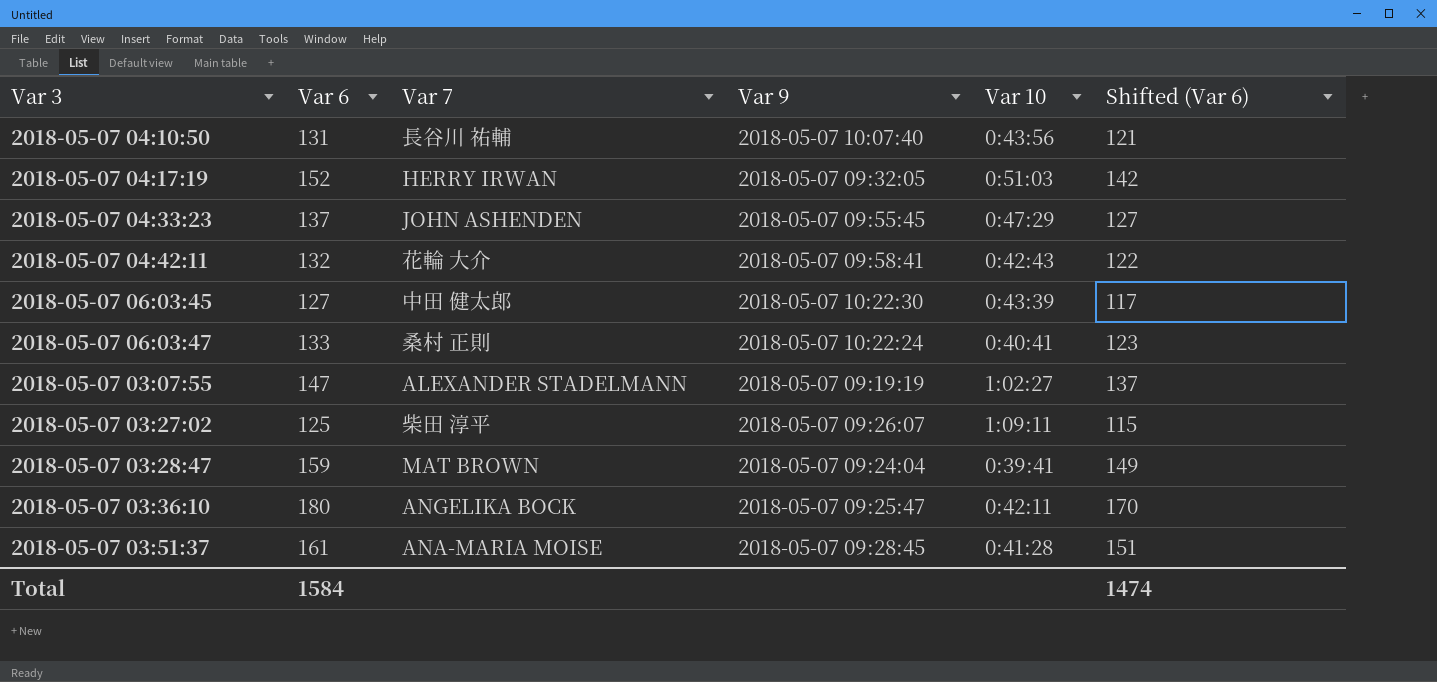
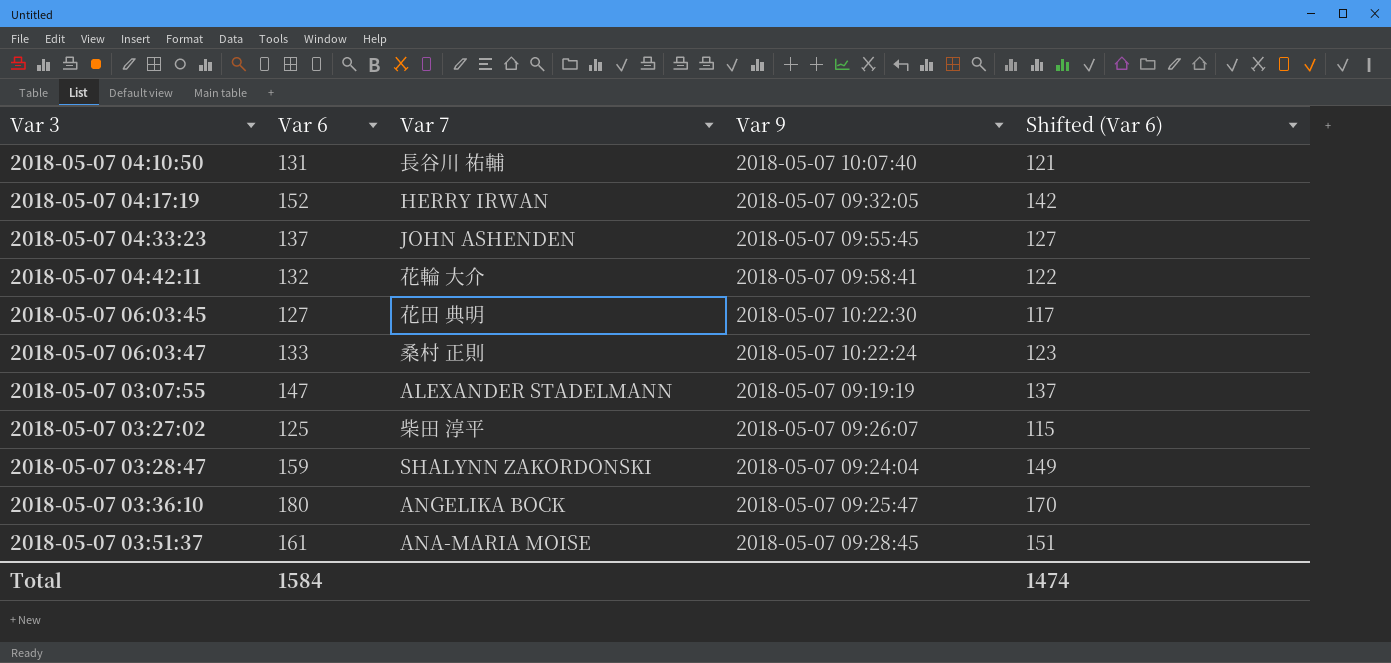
column Var 10 | position: 5 -> none
2018-05-07 06:03:45 | Var 7: 中田 健太郎 -> 花田 典明
2018-05-07 03:28:47 | Var 7: MAT BROWN -> SHALYNN ZAKORDONSKI

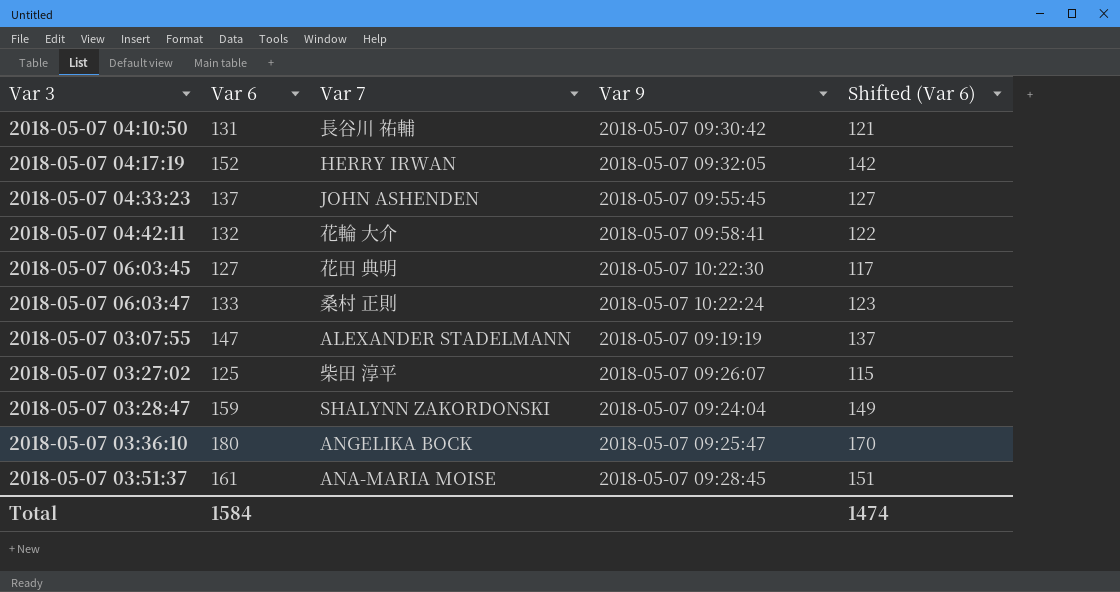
2018-05-07 04:10:50 | Var 9: 2018-05-07 10:07:40 -> 2018-05-07 09:30:42

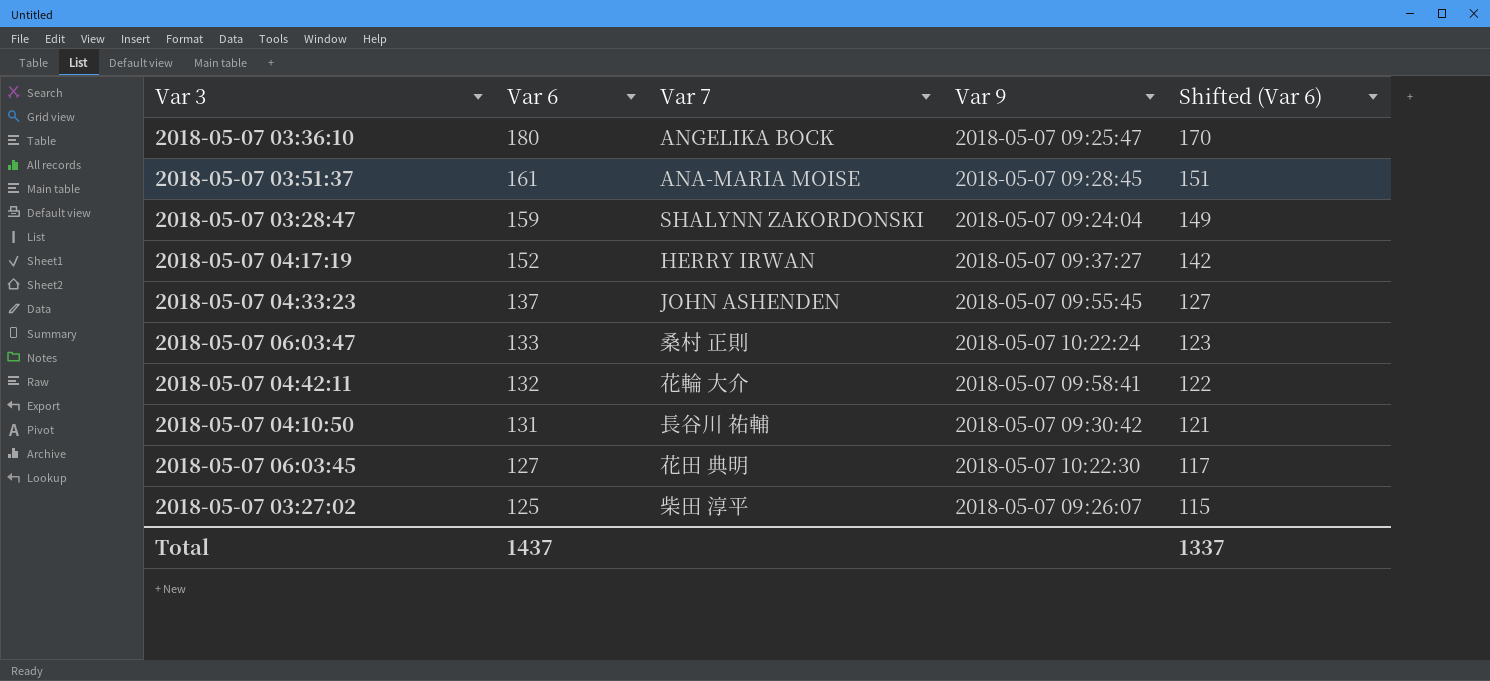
row order: none -> Var 6 descending
row 2018-05-07 03:07:55: 147 | ALEXANDER STADELMANN | 2018-05-07 09:19:19 | 137 -> none
2018-05-07 04:17:19 | Var 9: 2018-05-07 09:32:05 -> 2018-05-07 09:37:27
Total | Var 6: 1584 -> 1437
Total | Shifted (Var 6): 1474 -> 1337

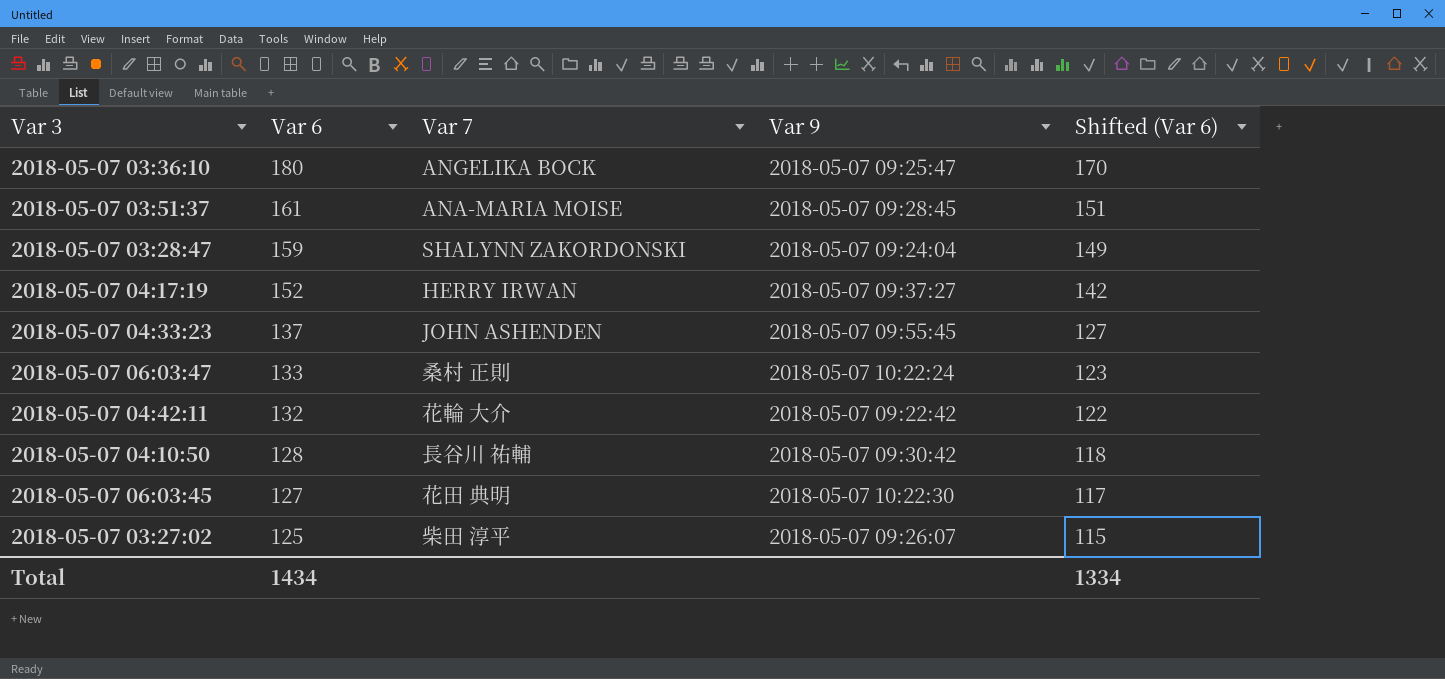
2018-05-07 04:42:11 | Var 9: 2018-05-07 09:58:41 -> 2018-05-07 09:22:42
2018-05-07 04:10:50 | Var 6: 131 -> 128
2018-05-07 04:10:50 | Shifted (Var 6): 121 -> 118
Total | Var 6: 1437 -> 1434
Total | Shifted (Var 6): 1337 -> 1334

